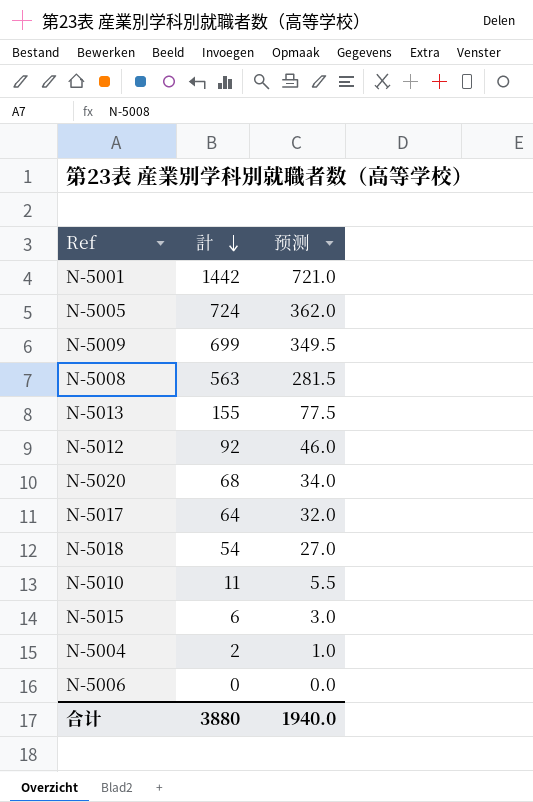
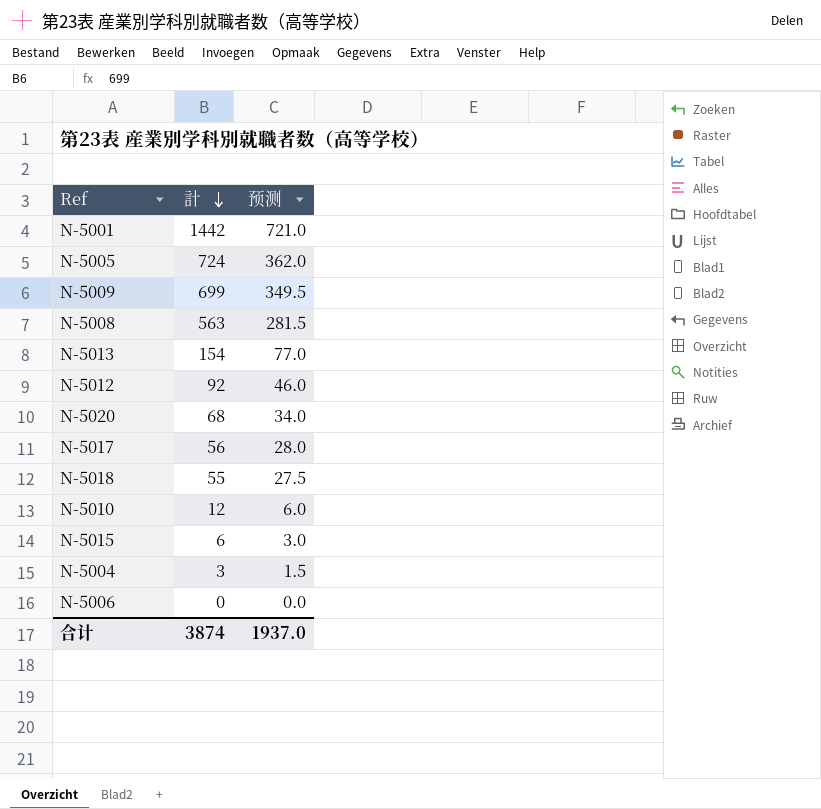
N-5013 | 計: 155 -> 154
N-5013 | 预测: 77.5 -> 77.0
N-5017 | 計: 64 -> 56
N-5017 | 预测: 32.0 -> 28.0
N-5018 | 計: 54 -> 55
N-5018 | 预测: 27.0 -> 27.5
N-5010 | 計: 11 -> 12
N-5010 | 预测: 5.5 -> 6.0
N-5004 | 計: 2 -> 3
N-5004 | 预测: 1.0 -> 1.5
合计 | 計: 3880 -> 3874
合计 | 预测: 1940.0 -> 1937.0

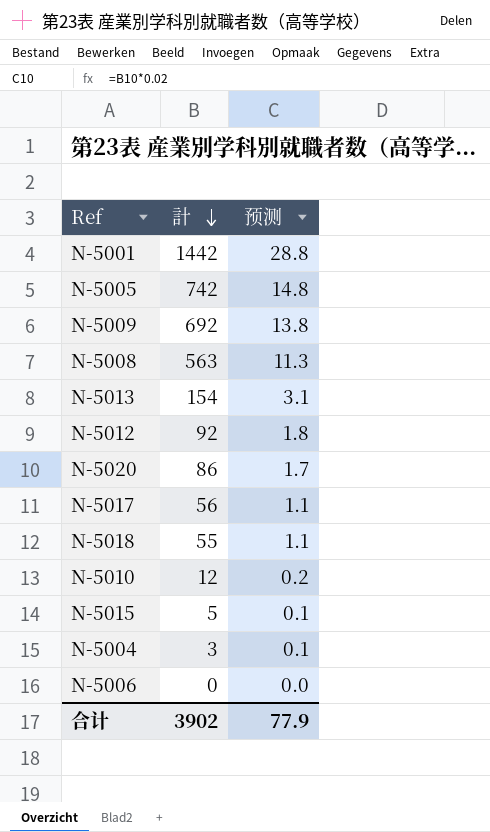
column 预测 | formula: [計] * 0.5 -> [計] * 0.02
N-5005 | 計: 724 -> 742
N-5009 | 計: 699 -> 692
N-5020 | 計: 68 -> 86
N-5015 | 計: 6 -> 5
合计 | 計: 3874 -> 3902
合计 | 预测: 1937.0 -> 77.9

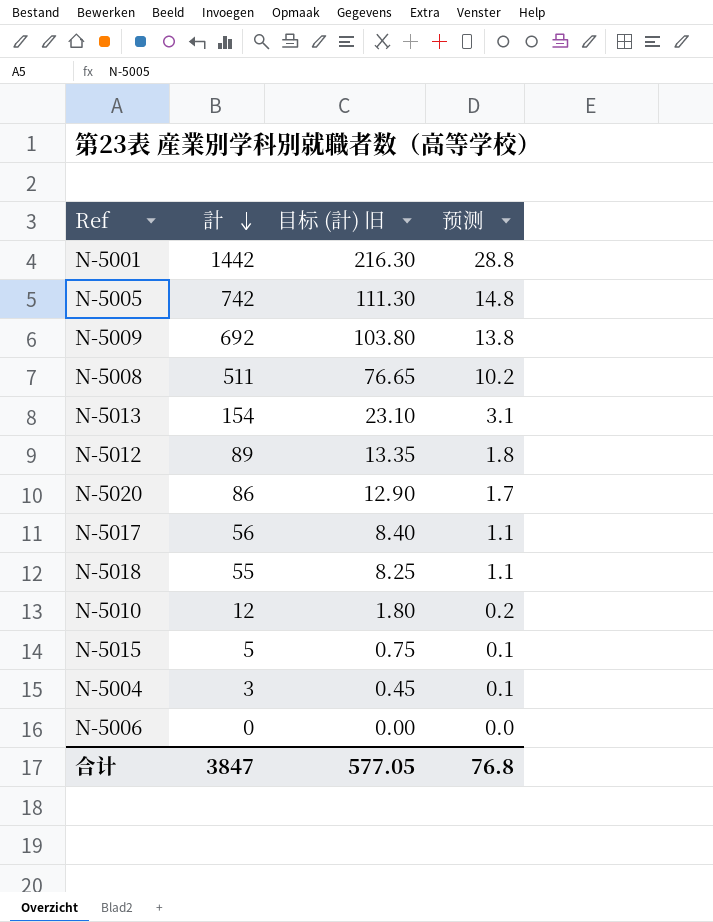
column 目标 (計) 旧 | formula: none -> [計] * 0.15
N-5008 | 計: 563 -> 511
N-5008 | 预测: 11.3 -> 10.2
N-5012 | 計: 92 -> 89
合计 | 計: 3902 -> 3847
合计 | 预测: 77.9 -> 76.8

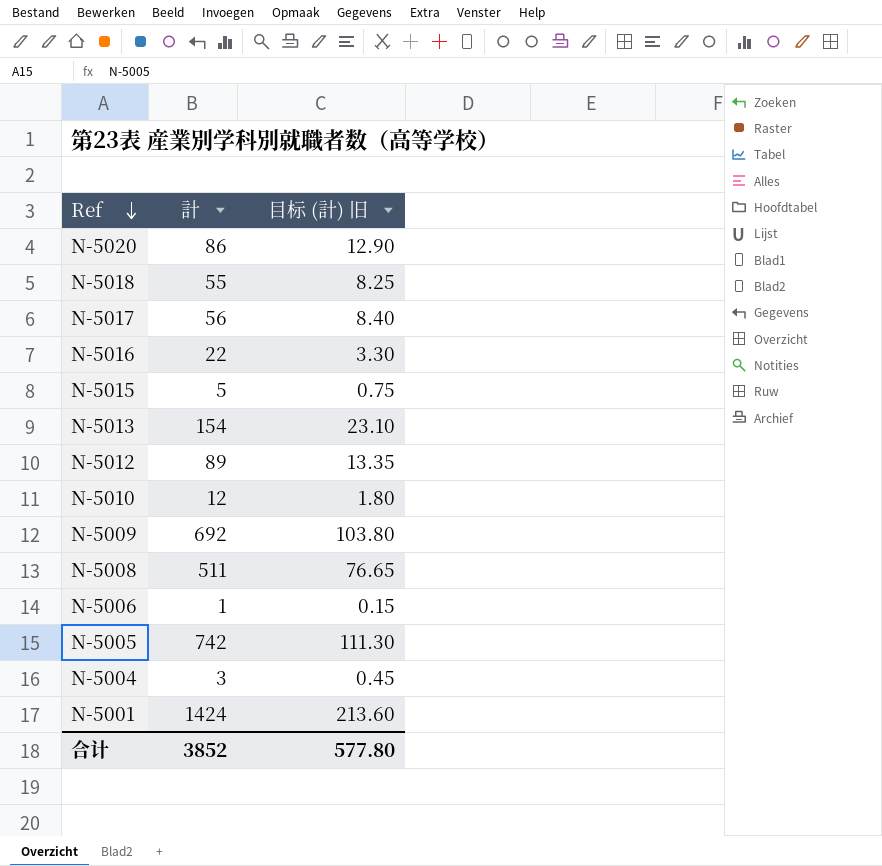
row order: 計 descending -> Ref descending
column 预测 | formula: [計] * 0.02 -> none
row N-5016: none -> 22 | 3.30
N-5006 | 計: 0 -> 1
N-5006 | 目标 (計) 旧: 0.00 -> 0.15
N-5001 | 計: 1442 -> 1424
N-5001 | 目标 (計) 旧: 216.30 -> 213.60
合计 | 計: 3847 -> 3852
合计 | 目标 (計) 旧: 577.05 -> 577.80

